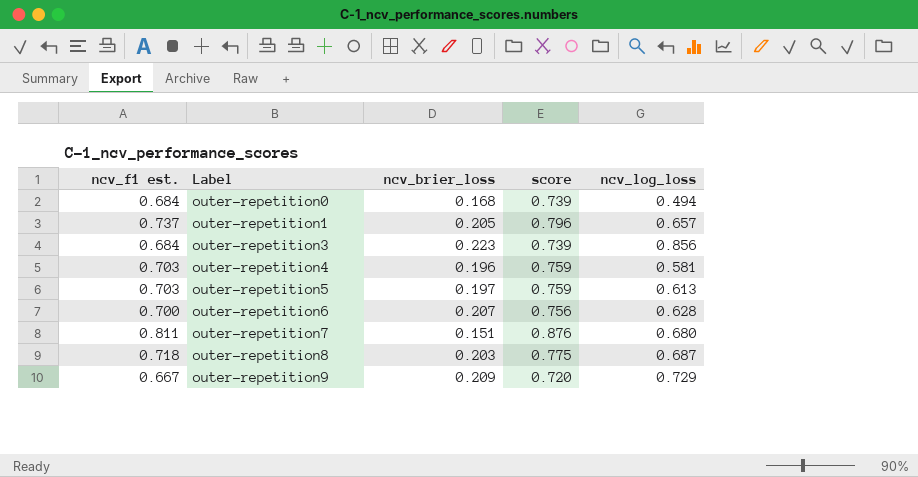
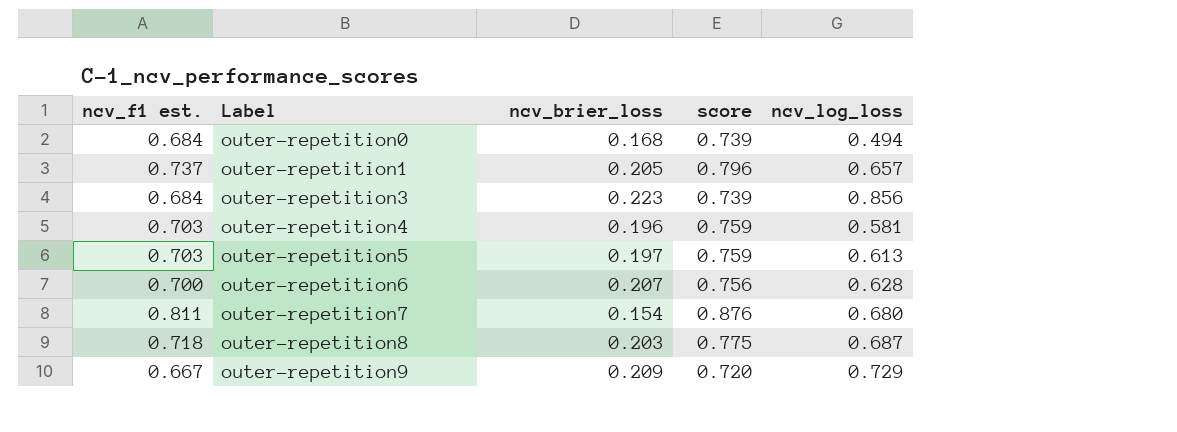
outer-repetition7 | ncv_brier_loss: 0.151 -> 0.154

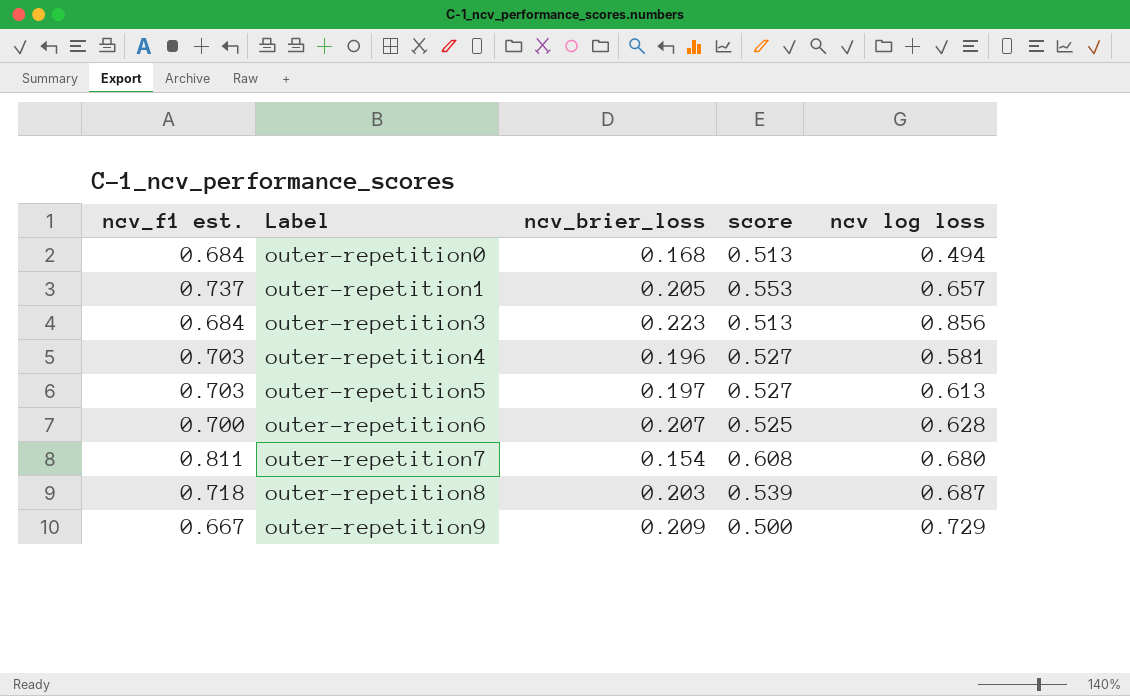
column score | formula: [ncv_f1 est.] * 1.08 -> [ncv_f1 est.] * 0.75
column name: ncv_log_loss -> ncv log loss

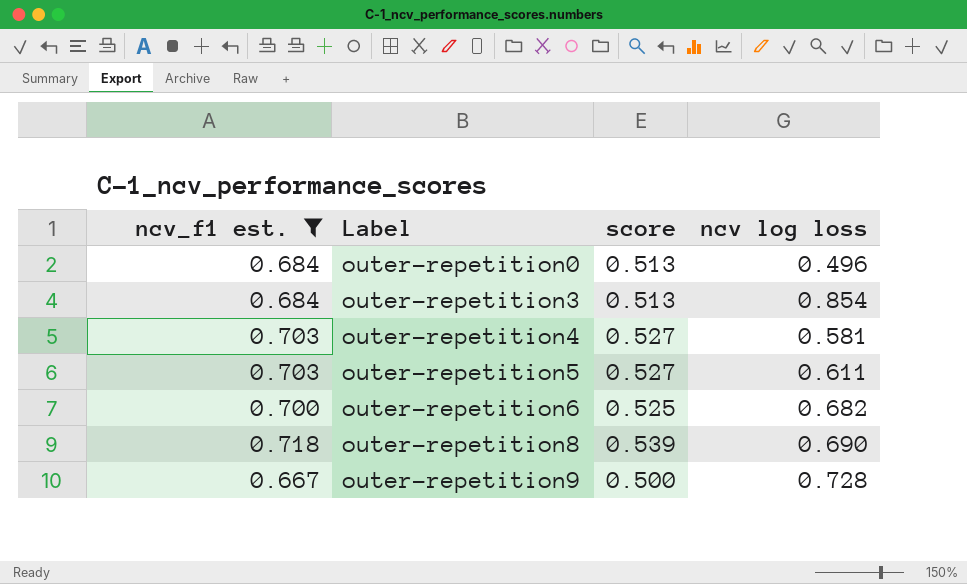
filter: none -> ncv_f1 est. <= 0.718
column ncv_brier_loss | position: 3 -> none
outer-repetition0 | ncv log loss: 0.494 -> 0.496
outer-repetition3 | ncv log loss: 0.856 -> 0.854
outer-repetition5 | ncv log loss: 0.613 -> 0.611
outer-repetition6 | ncv log loss: 0.628 -> 0.682
outer-repetition8 | ncv log loss: 0.687 -> 0.690
outer-repetition9 | ncv log loss: 0.729 -> 0.728

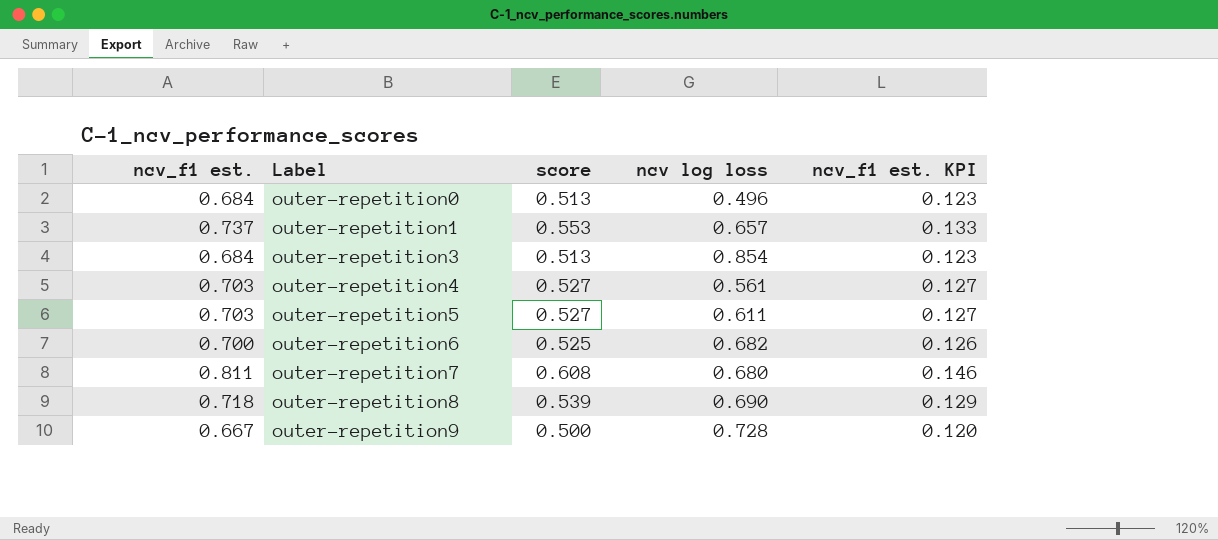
filter: ncv_f1 est. <= 0.718 -> none
column ncv_f1 est. KPI | formula: none -> [ncv_f1 est.] * 0.18
outer-repetition4 | ncv log loss: 0.581 -> 0.561

